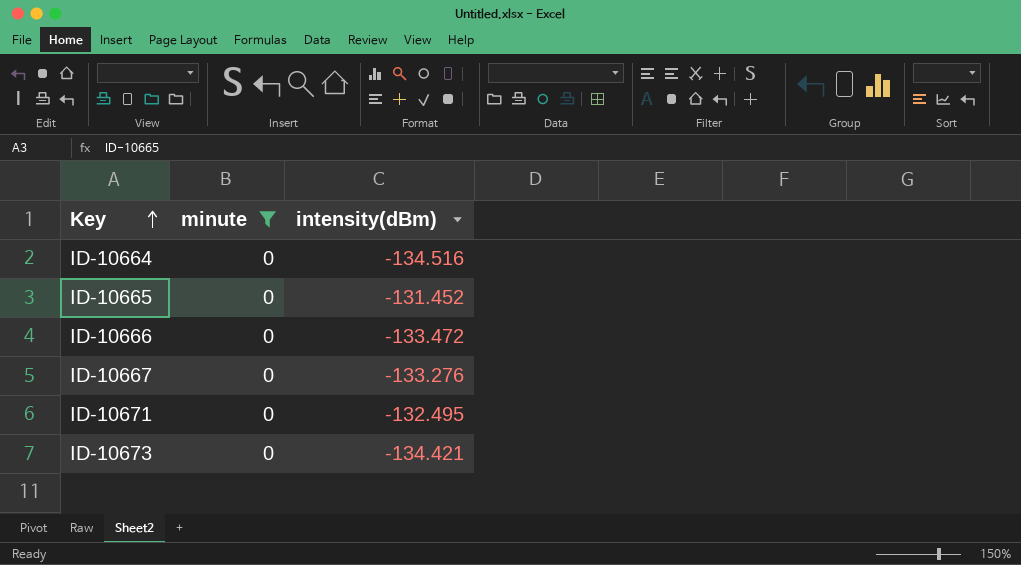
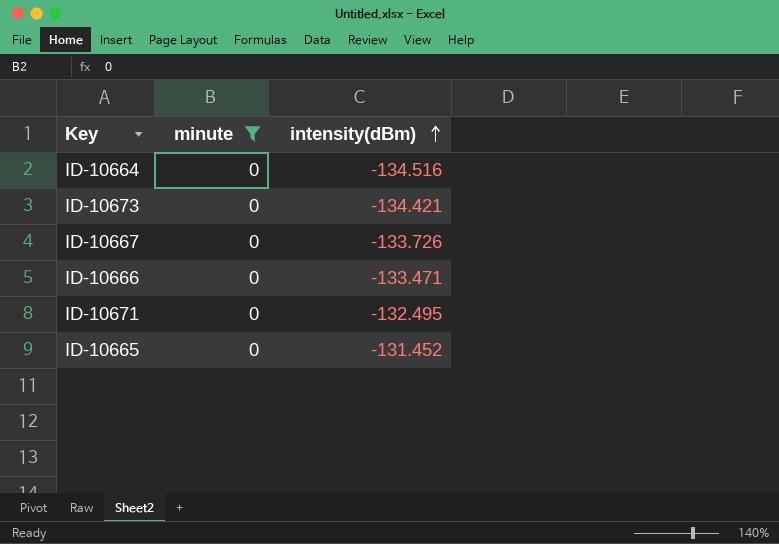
row order: Key ascending -> intensity(dBm) ascending
ID-10667 | intensity(dBm): -133.276 -> -133.726
ID-10666 | intensity(dBm): -133.472 -> -133.471

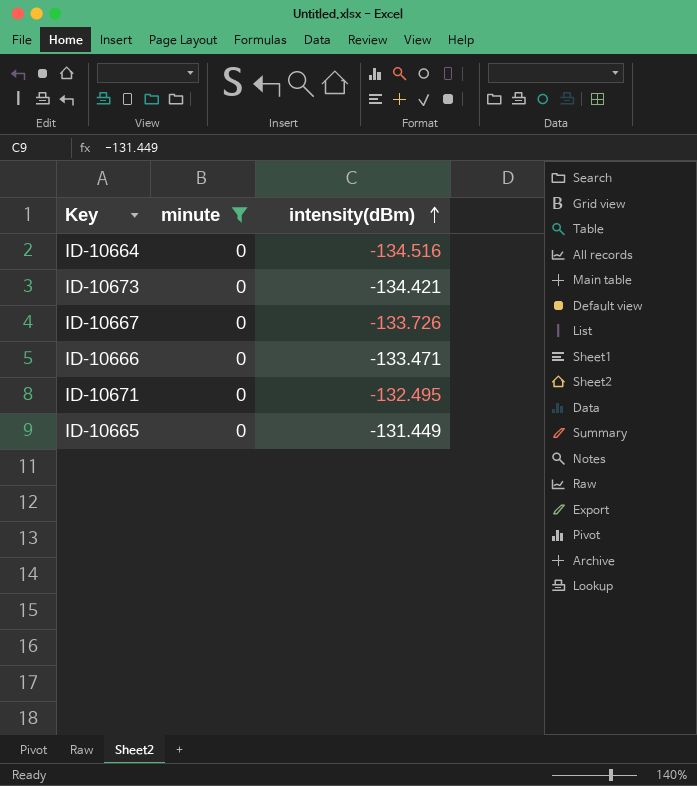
ID-10665 | intensity(dBm): -131.452 -> -131.449

